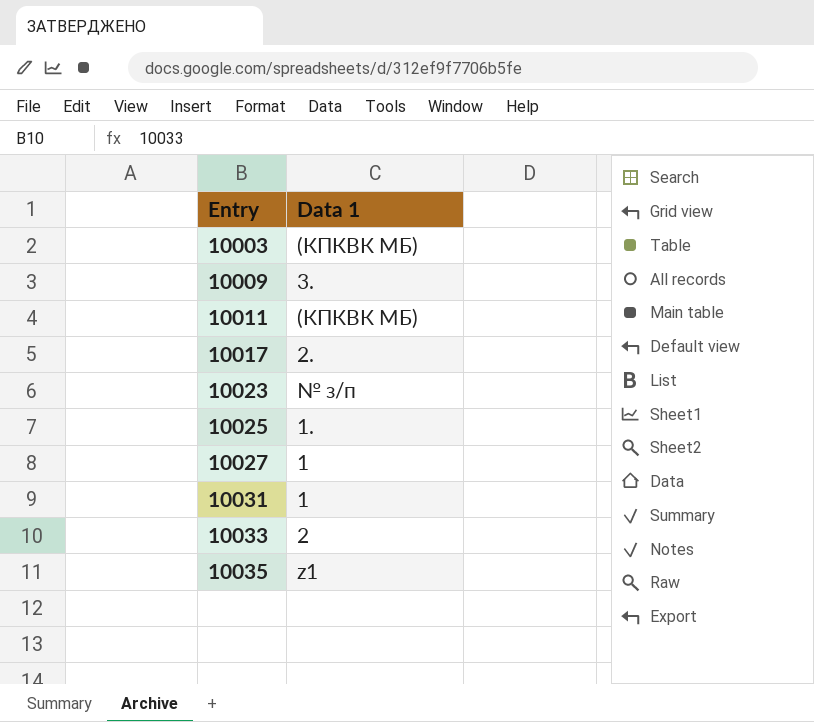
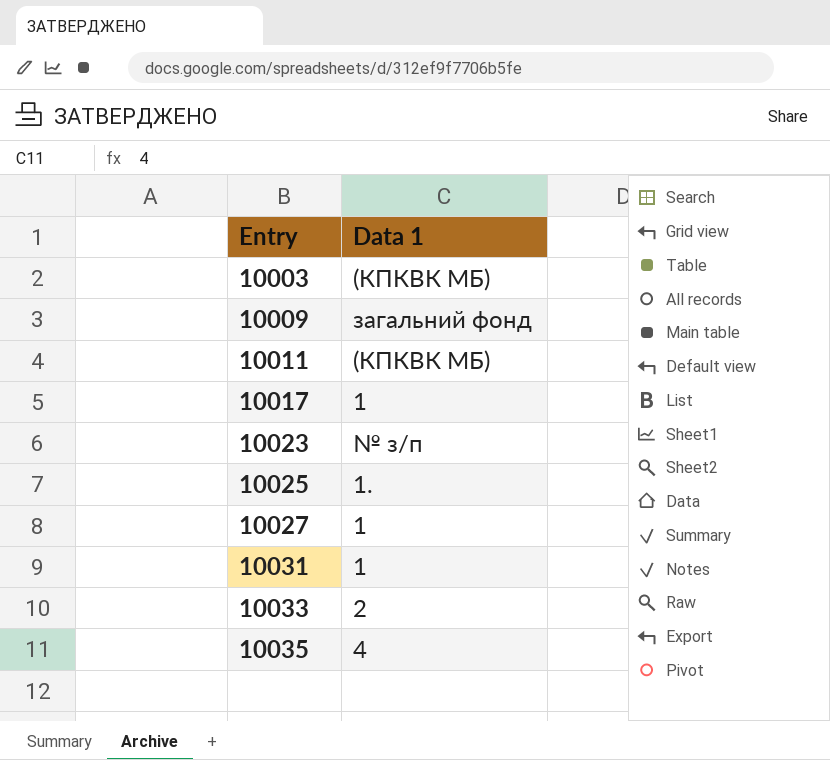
10009 | Data 1: 3. -> загальний фонд
10017 | Data 1: 2. -> 1
10035 | Data 1: z1 -> 4

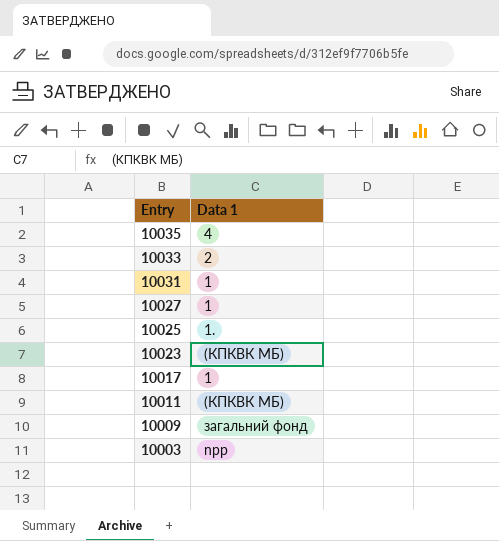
row order: Entry ascending -> Entry descending
10023 | Data 1: № з/п -> (КПКВК МБ)
10003 | Data 1: (КПКВК МБ) -> npp

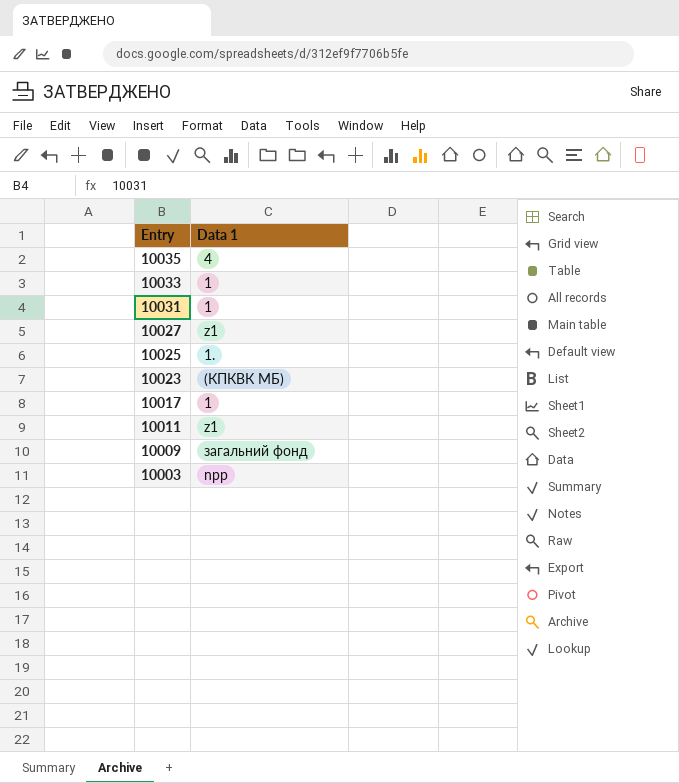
10033 | Data 1: 2 -> 1
10027 | Data 1: 1 -> z1
10011 | Data 1: (КПКВК МБ) -> z1

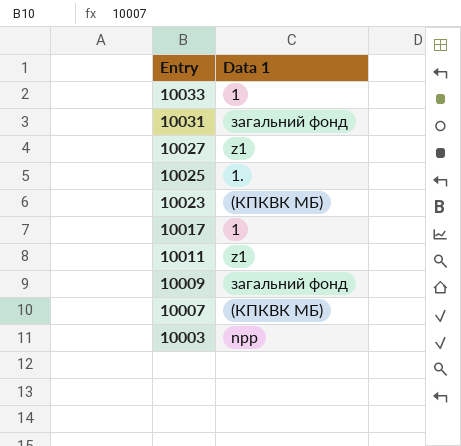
row 10035: 4 -> none
10031 | Data 1: 1 -> загальний фонд
row 10007: none -> (КПКВК МБ)

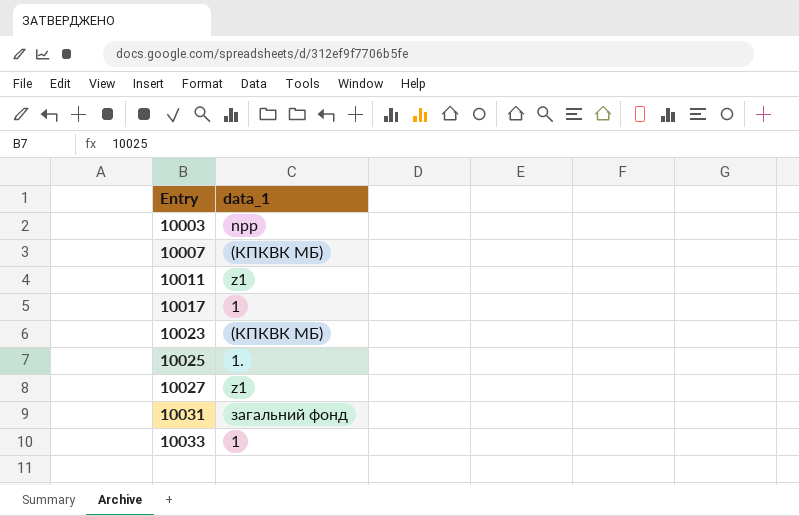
row order: Entry descending -> Entry ascending
column name: Data 1 -> data_1
row 10009: загальний фонд -> none

